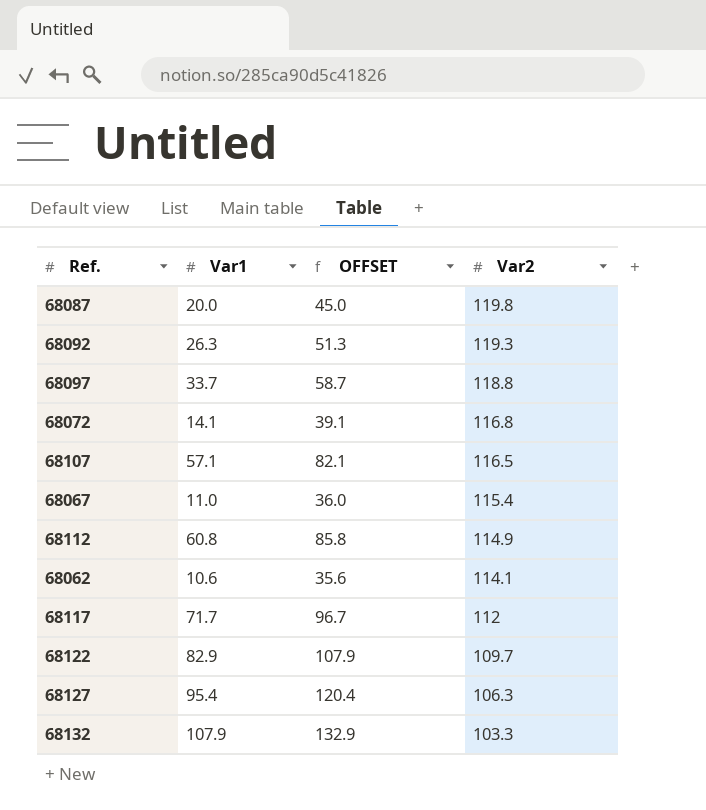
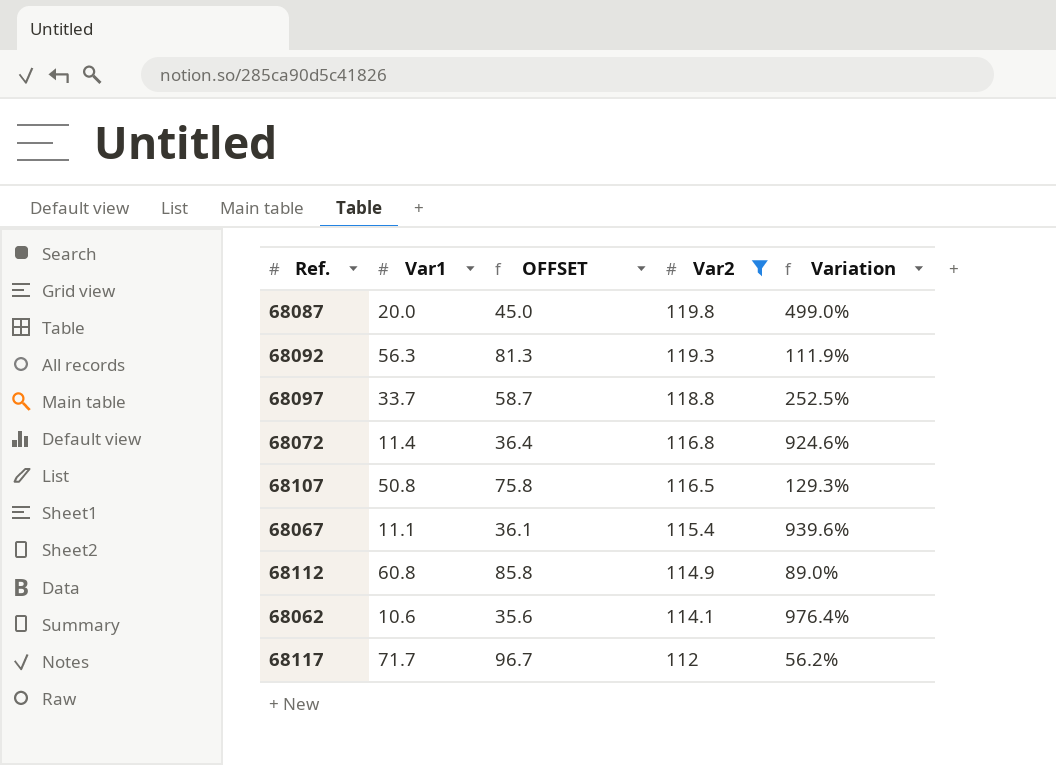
filter: none -> Var2 >= 112
column Variation | formula: none -> ([Var2] - [Var1]) / [Var1]
68092 | Var1: 26.3 -> 56.3
68092 | OFFSET: 51.3 -> 81.3
68072 | Var1: 14.1 -> 11.4
68072 | OFFSET: 39.1 -> 36.4
68107 | Var1: 57.1 -> 50.8
68107 | OFFSET: 82.1 -> 75.8
68067 | Var1: 11.0 -> 11.1
68067 | OFFSET: 36.0 -> 36.1

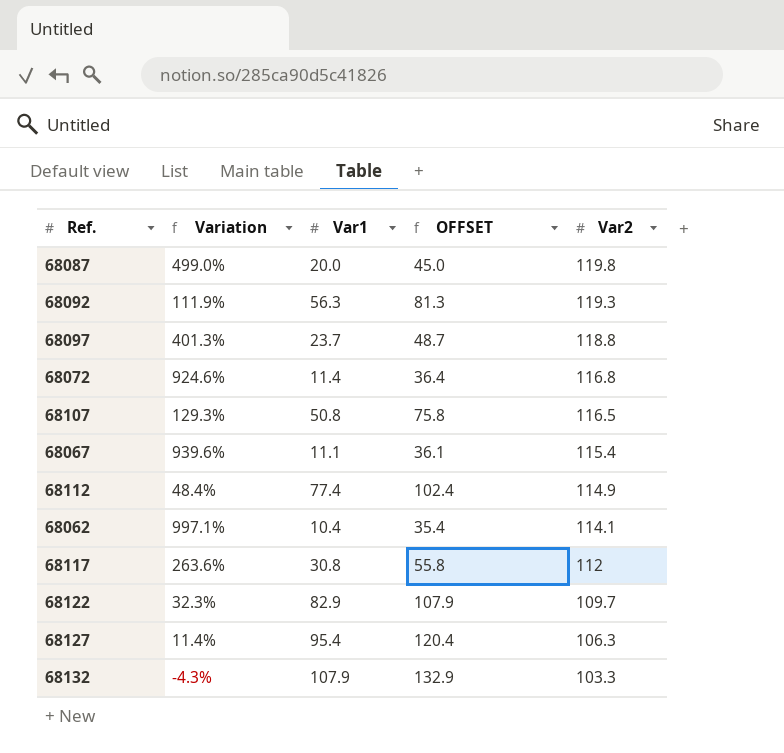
filter: Var2 >= 112 -> none
column Variation | position: 5 -> 2
68097 | Variation: 252.5% -> 401.3%
68097 | Var1: 33.7 -> 23.7
68097 | OFFSET: 58.7 -> 48.7
68112 | Variation: 89.0% -> 48.4%
68112 | Var1: 60.8 -> 77.4
68112 | OFFSET: 85.8 -> 102.4
68062 | Variation: 976.4% -> 997.1%
68062 | Var1: 10.6 -> 10.4
68062 | OFFSET: 35.6 -> 35.4
68117 | Variation: 56.2% -> 263.6%
68117 | Var1: 71.7 -> 30.8
68117 | OFFSET: 96.7 -> 55.8

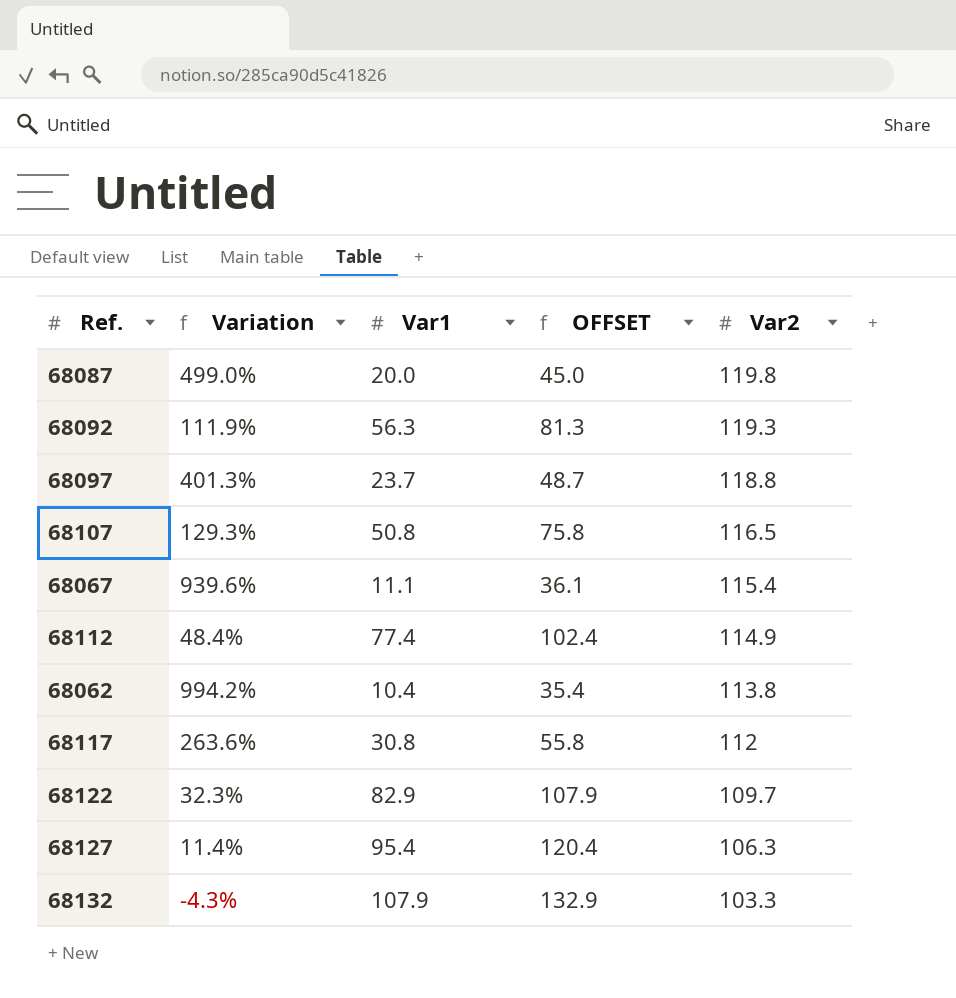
row 68072: 924.6% | 11.4 | 36.4 | 116.8 -> none
68062 | Variation: 997.1% -> 994.2%
68062 | Var2: 114.1 -> 113.8

